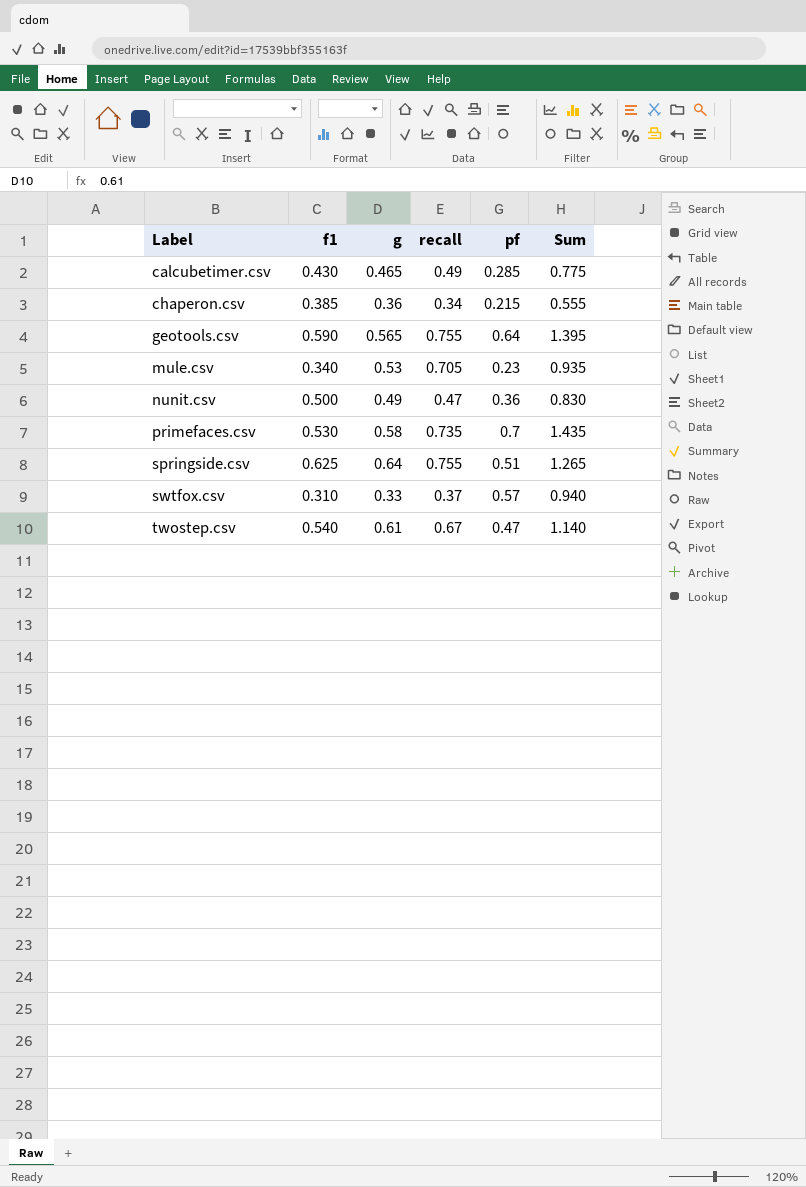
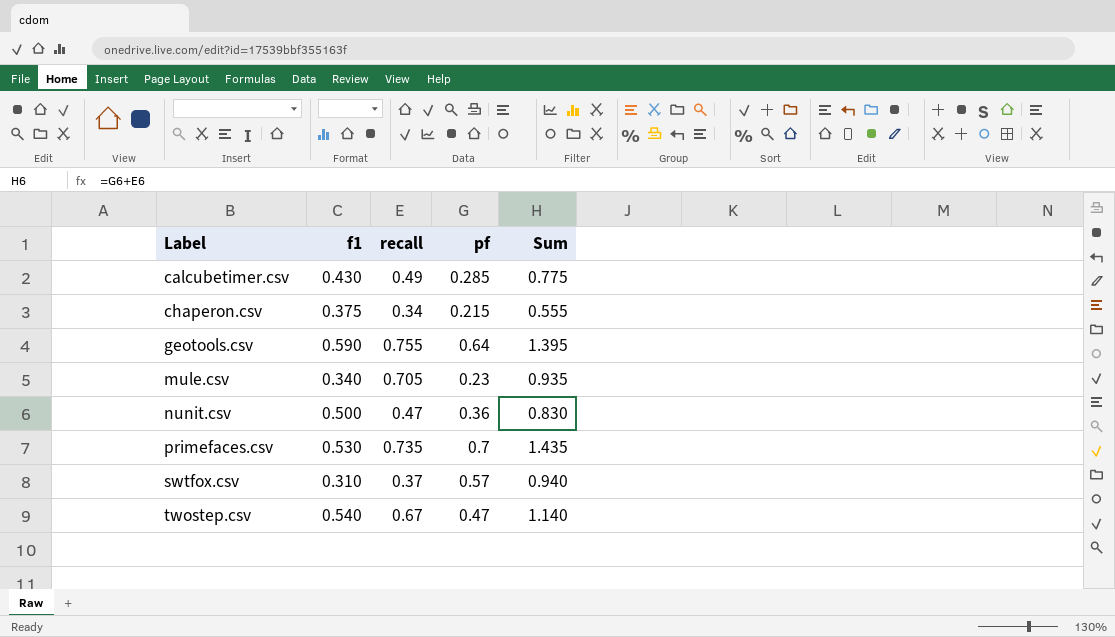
column g | position: 3 -> none
row springside.csv: 0.625 | 0.64 | 0.755 | 0.51 | 1.265 -> none
chaperon.csv | f1: 0.385 -> 0.375

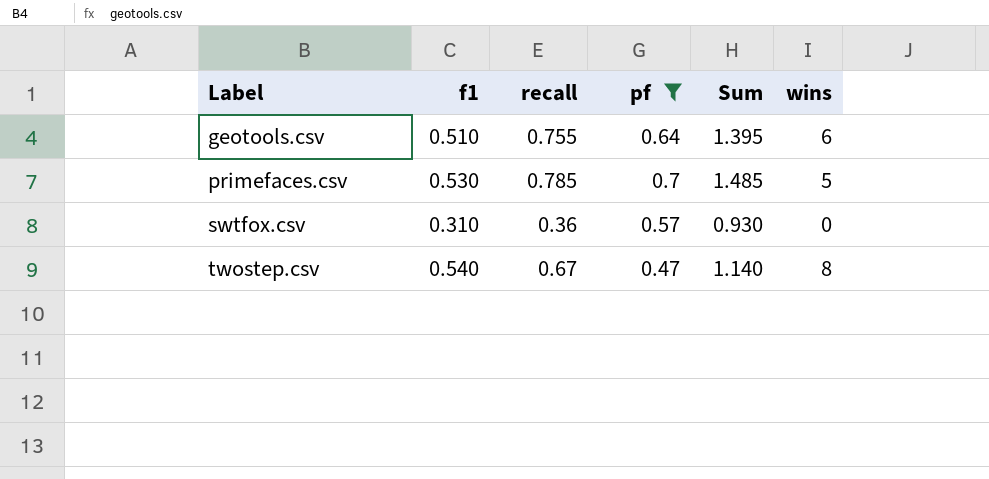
filter: none -> pf >= 0.47
column wins | position: none -> 6
geotools.csv | f1: 0.590 -> 0.510
primefaces.csv | recall: 0.735 -> 0.785
primefaces.csv | Sum: 1.435 -> 1.485
swtfox.csv | recall: 0.37 -> 0.36
swtfox.csv | Sum: 0.940 -> 0.930

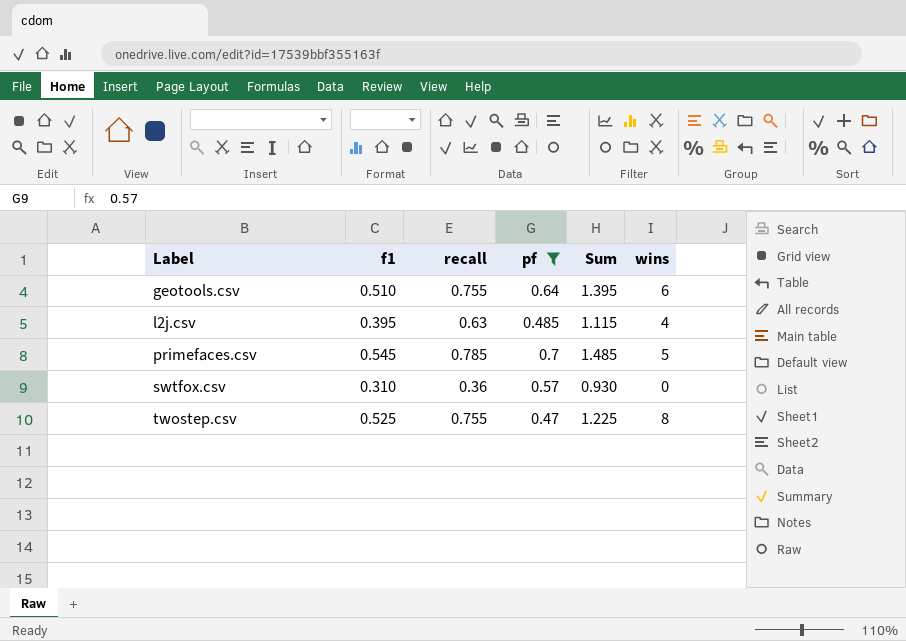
row l2j.csv: none -> 0.395 | 0.63 | 0.485 | 1.115 | 4
primefaces.csv | f1: 0.530 -> 0.545
twostep.csv | f1: 0.540 -> 0.525
twostep.csv | recall: 0.67 -> 0.755
twostep.csv | Sum: 1.140 -> 1.225

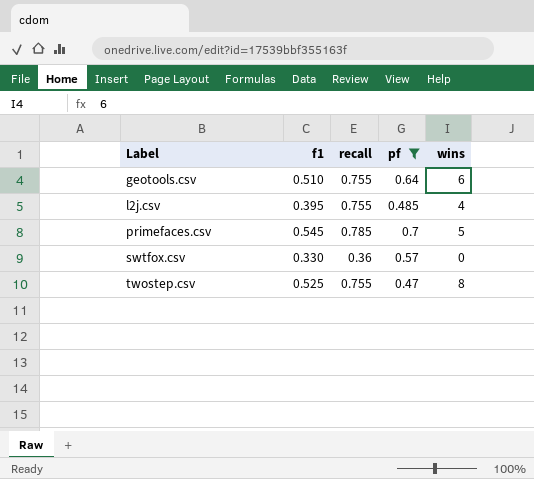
column Sum | formula: [recall] + [pf] -> none
l2j.csv | recall: 0.63 -> 0.755
swtfox.csv | f1: 0.310 -> 0.330

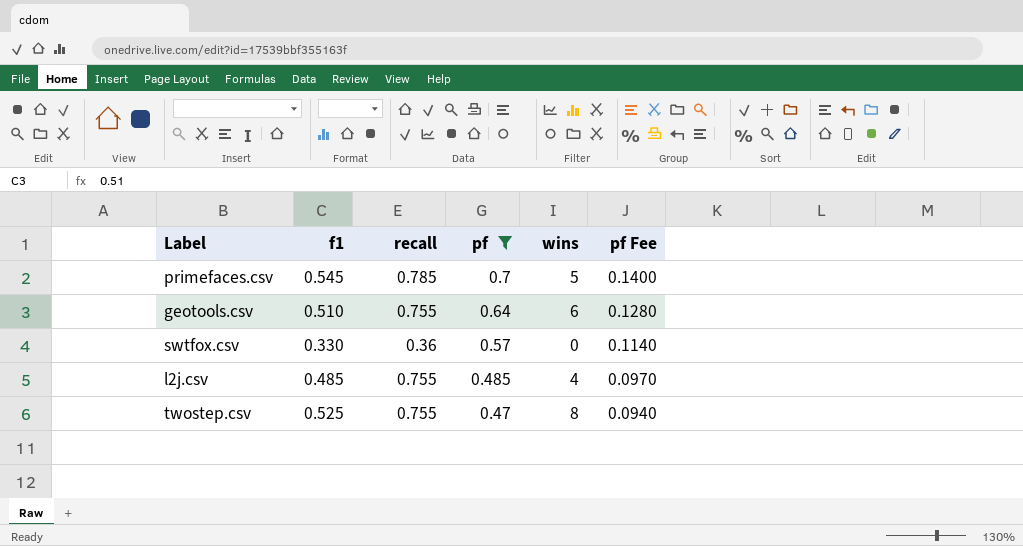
row order: Label ascending -> pf descending
column pf Fee | formula: none -> [pf] * 0.2
l2j.csv | f1: 0.395 -> 0.485

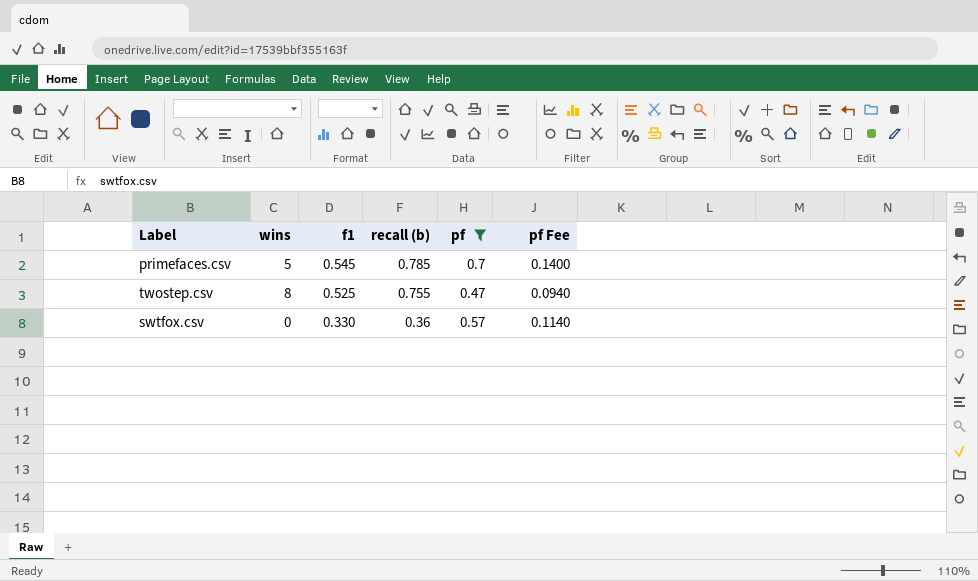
row order: pf descending -> f1 descending
column wins | position: 5 -> 2
column name: recall -> recall (b)
row geotools.csv: 0.510 | 0.755 | 0.64 | 6 | 0.1280 -> none
row l2j.csv: 0.485 | 0.755 | 0.485 | 4 | 0.0970 -> none

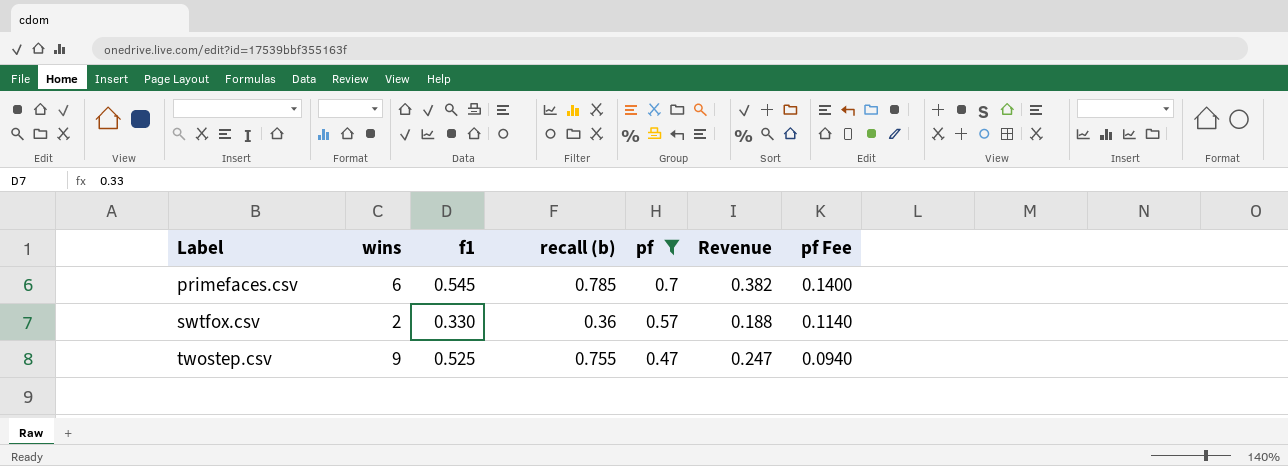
row order: f1 descending -> Label ascending
column Revenue | formula: none -> [f1] * [pf]
primefaces.csv | wins: 5 -> 6
swtfox.csv | wins: 0 -> 2
twostep.csv | wins: 8 -> 9

